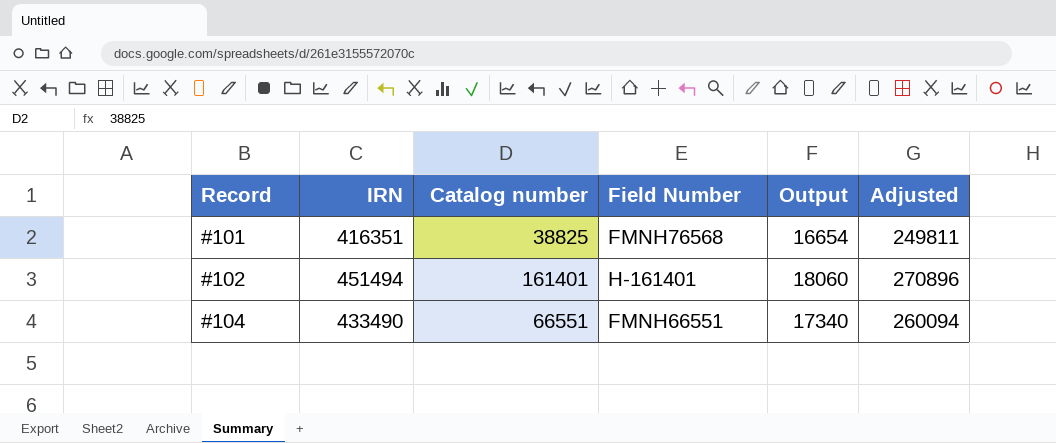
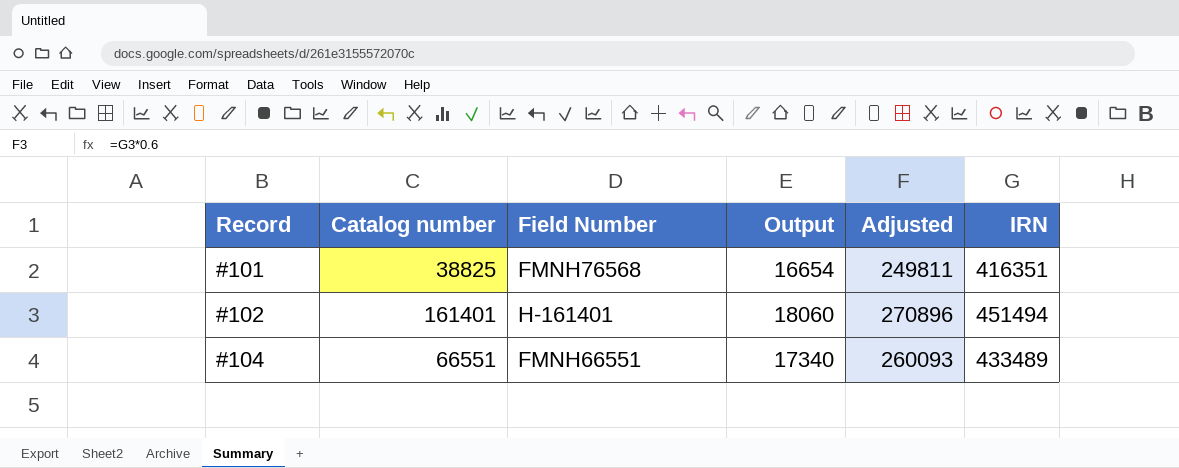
column IRN | position: 2 -> 6
#104 | Adjusted: 260094 -> 260093
#104 | IRN: 433490 -> 433489

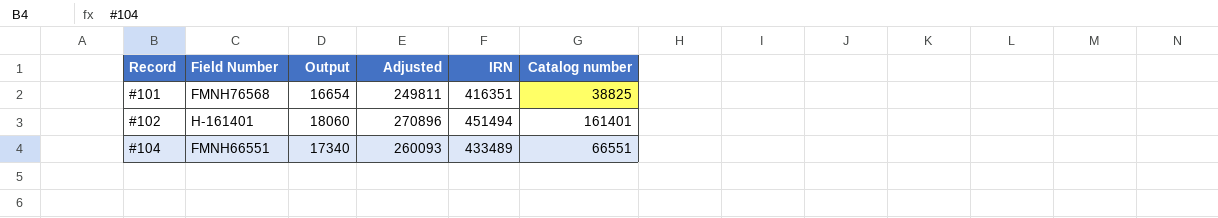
column Catalog number | position: 2 -> 6

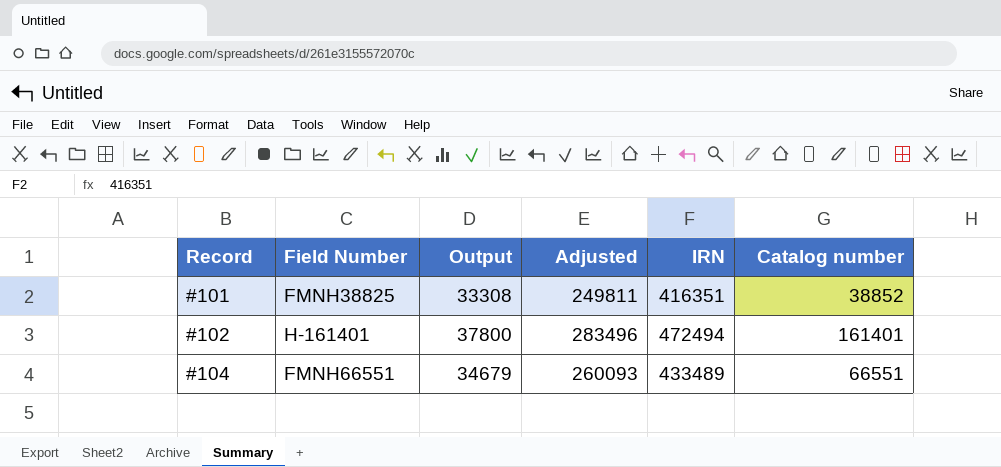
column Output | formula: [IRN] * 0.04 -> [IRN] * 0.08
#101 | Field Number: FMNH76568 -> FMNH38825
#101 | Catalog number: 38825 -> 38852
#102 | Adjusted: 270896 -> 283496
#102 | IRN: 451494 -> 472494

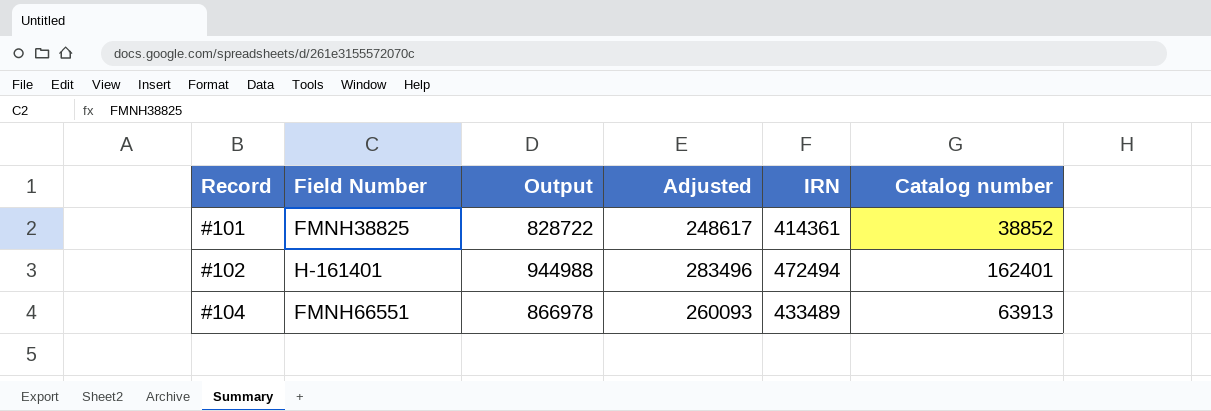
column Output | formula: [IRN] * 0.08 -> [IRN] * 2
#101 | Adjusted: 249811 -> 248617
#101 | IRN: 416351 -> 414361
#102 | Catalog number: 161401 -> 162401
#104 | Catalog number: 66551 -> 63913

